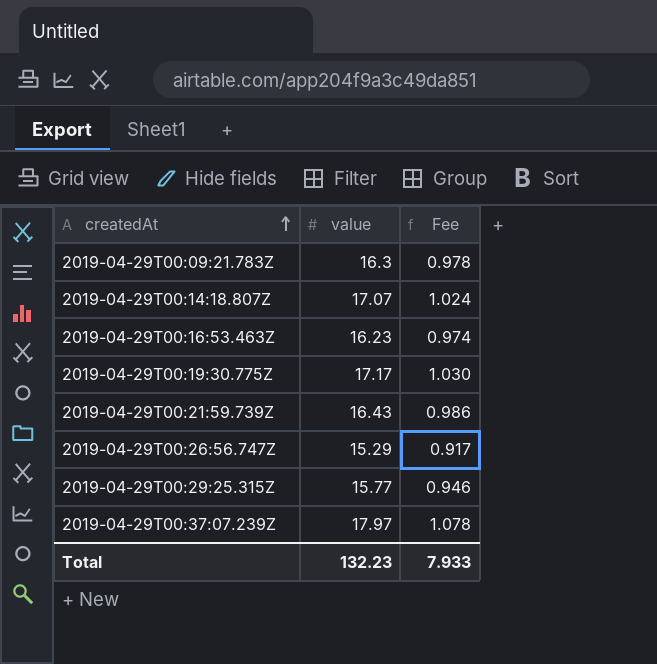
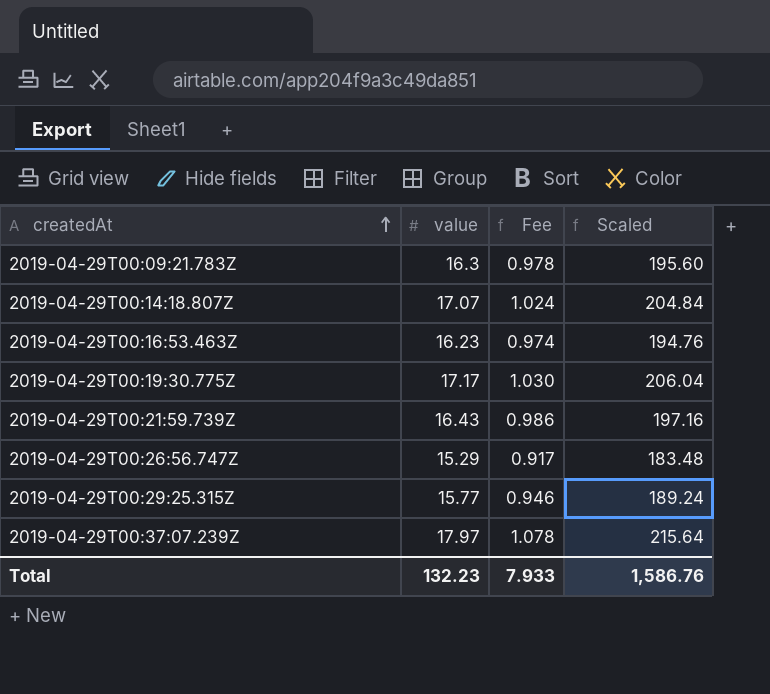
column Scaled | formula: none -> [value] * 12

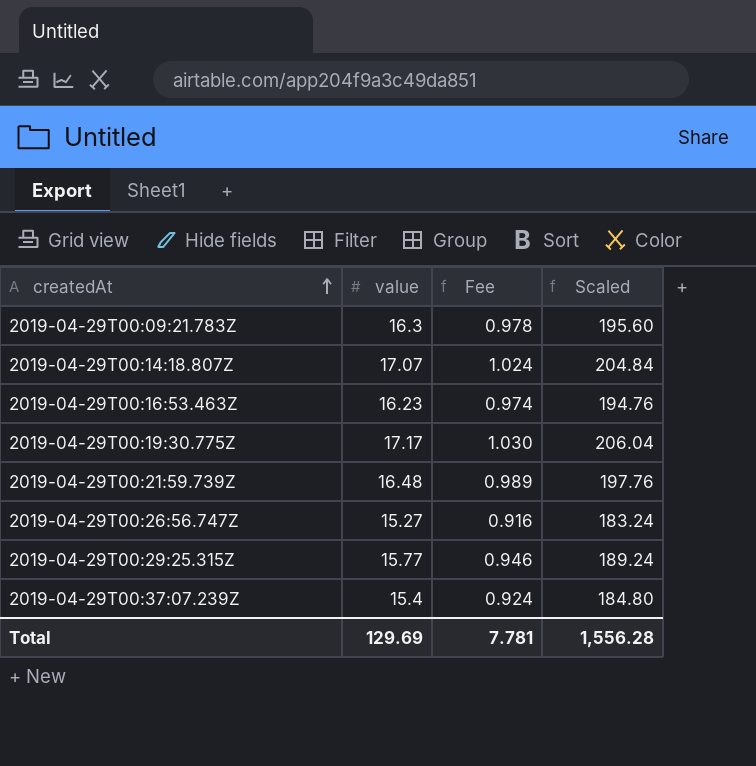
2019-04-29T00:21:59.739Z | value: 16.43 -> 16.48
2019-04-29T00:21:59.739Z | Fee: 0.986 -> 0.989
2019-04-29T00:21:59.739Z | Scaled: 197.16 -> 197.76
2019-04-29T00:26:56.747Z | value: 15.29 -> 15.27
2019-04-29T00:26:56.747Z | Fee: 0.917 -> 0.916
2019-04-29T00:26:56.747Z | Scaled: 183.48 -> 183.24
2019-04-29T00:37:07.239Z | value: 17.97 -> 15.4
2019-04-29T00:37:07.239Z | Fee: 1.078 -> 0.924
2019-04-29T00:37:07.239Z | Scaled: 215.64 -> 184.80
Total | value: 132.23 -> 129.69
Total | Fee: 7.933 -> 7.781
Total | Scaled: 1,586.76 -> 1,556.28

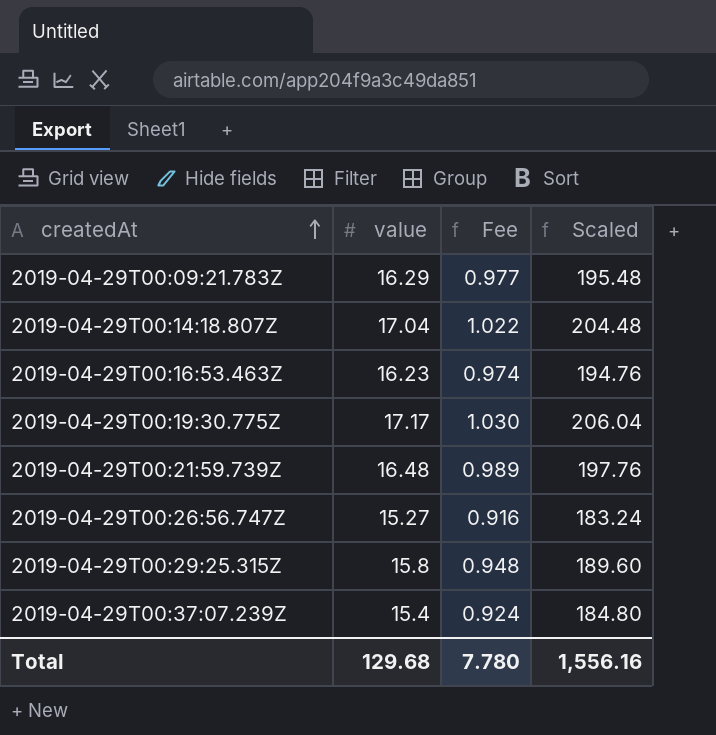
2019-04-29T00:09:21.783Z | value: 16.3 -> 16.29
2019-04-29T00:09:21.783Z | Fee: 0.978 -> 0.977
2019-04-29T00:09:21.783Z | Scaled: 195.60 -> 195.48
2019-04-29T00:14:18.807Z | value: 17.07 -> 17.04
2019-04-29T00:14:18.807Z | Fee: 1.024 -> 1.022
2019-04-29T00:14:18.807Z | Scaled: 204.84 -> 204.48
2019-04-29T00:29:25.315Z | value: 15.77 -> 15.8
2019-04-29T00:29:25.315Z | Fee: 0.946 -> 0.948
2019-04-29T00:29:25.315Z | Scaled: 189.24 -> 189.60
Total | value: 129.69 -> 129.68
Total | Fee: 7.781 -> 7.780
Total | Scaled: 1,556.28 -> 1,556.16

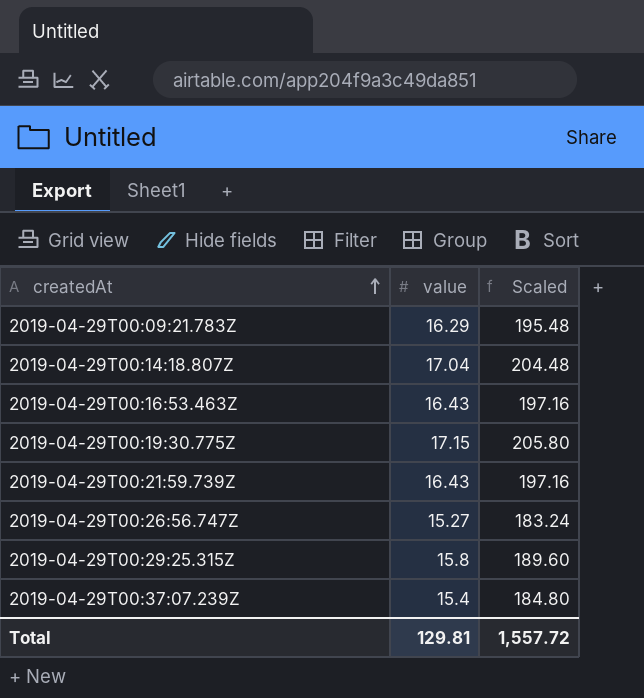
column Fee | formula: [value] * 0.06 -> none
2019-04-29T00:16:53.463Z | value: 16.23 -> 16.43
2019-04-29T00:16:53.463Z | Scaled: 194.76 -> 197.16
2019-04-29T00:19:30.775Z | value: 17.17 -> 17.15
2019-04-29T00:19:30.775Z | Scaled: 206.04 -> 205.80
2019-04-29T00:21:59.739Z | value: 16.48 -> 16.43
2019-04-29T00:21:59.739Z | Scaled: 197.76 -> 197.16
Total | value: 129.68 -> 129.81
Total | Scaled: 1,556.16 -> 1,557.72

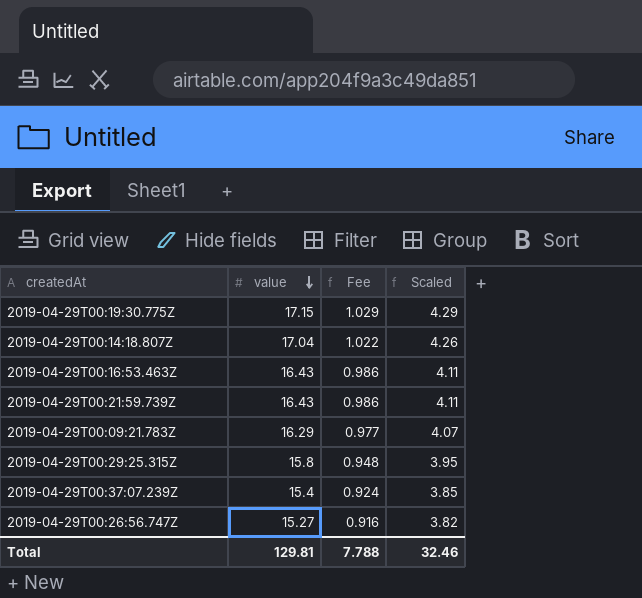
row order: createdAt ascending -> value descending
column Fee | formula: none -> [value] * 0.06
column Scaled | formula: [value] * 12 -> [value] * 0.25
Total | Scaled: 1,557.72 -> 32.46

